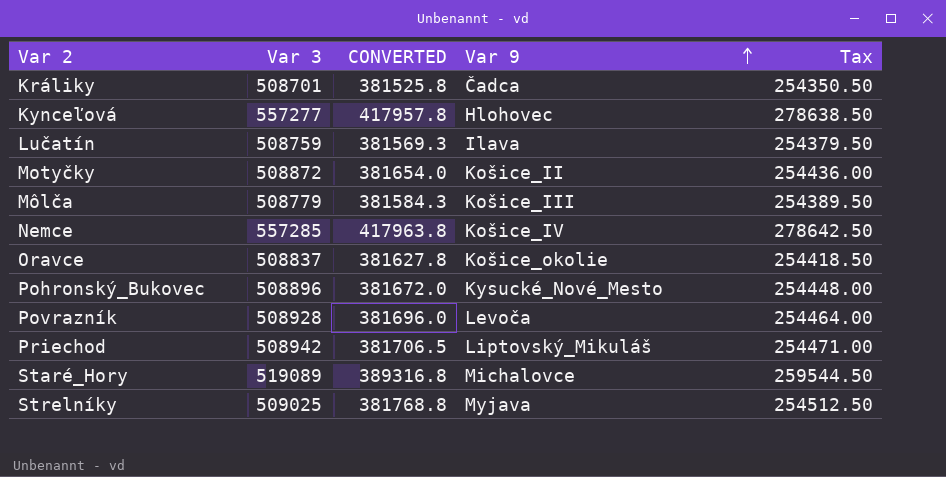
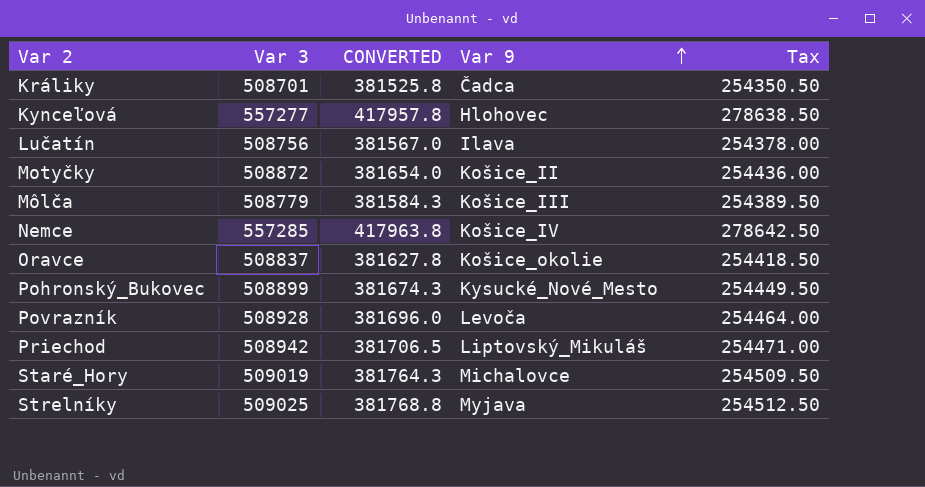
Lučatín | Var 3: 508759 -> 508756
Lučatín | CONVERTED: 381569.3 -> 381567.0
Lučatín | Tax: 254379.50 -> 254378.00
Pohronský_Bukovec | Var 3: 508896 -> 508899
Pohronský_Bukovec | CONVERTED: 381672.0 -> 381674.3
Pohronský_Bukovec | Tax: 254448.00 -> 254449.50
Staré_Hory | Var 3: 519089 -> 509019
Staré_Hory | CONVERTED: 389316.8 -> 381764.3
Staré_Hory | Tax: 259544.50 -> 254509.50

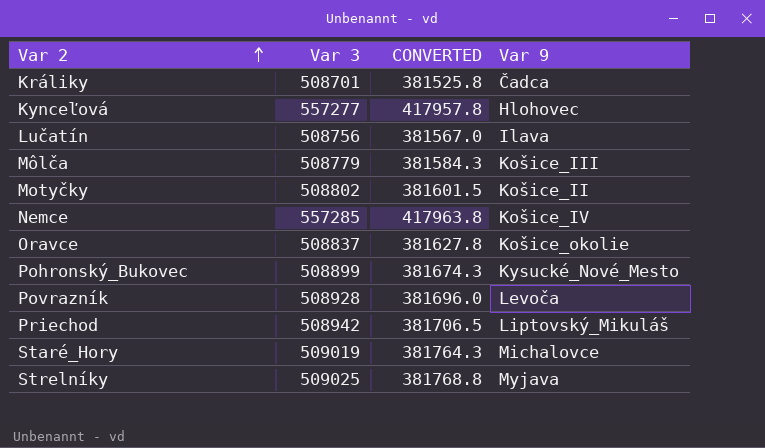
row order: Var 9 ascending -> Var 2 ascending
column Tax | formula: [Var 3] * 0.5 -> none
Motyčky | Var 3: 508872 -> 508802
Motyčky | CONVERTED: 381654.0 -> 381601.5

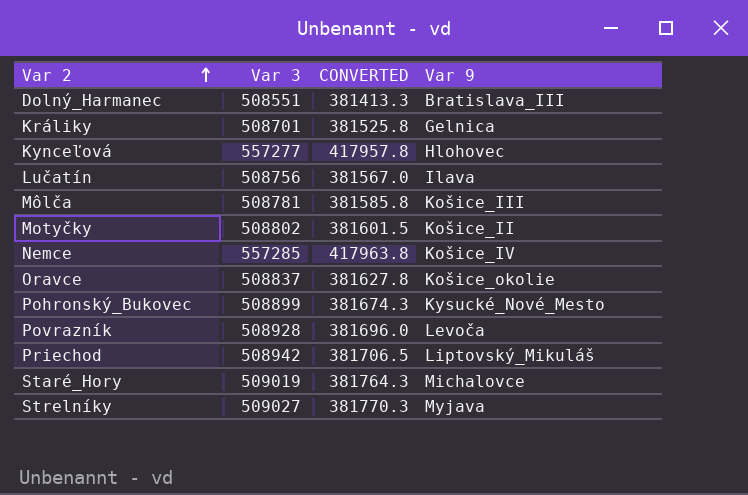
row Dolný_Harmanec: none -> 508551 | 381413.3 | Bratislava_III
Králiky | Var 9: Čadca -> Gelnica
Môlča | Var 3: 508779 -> 508781
Môlča | CONVERTED: 381584.3 -> 381585.8
Strelníky | Var 3: 509025 -> 509027
Strelníky | CONVERTED: 381768.8 -> 381770.3

